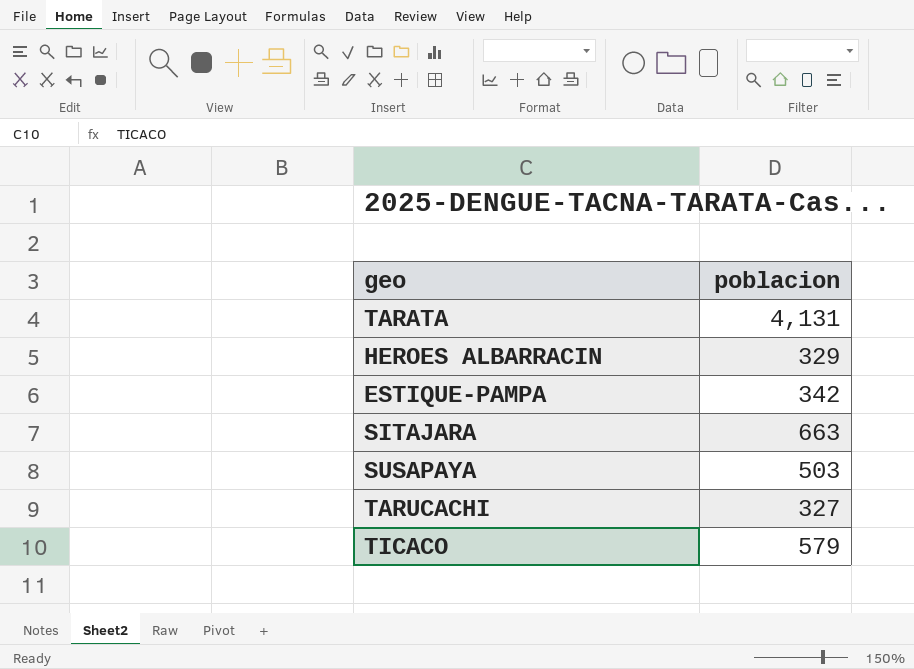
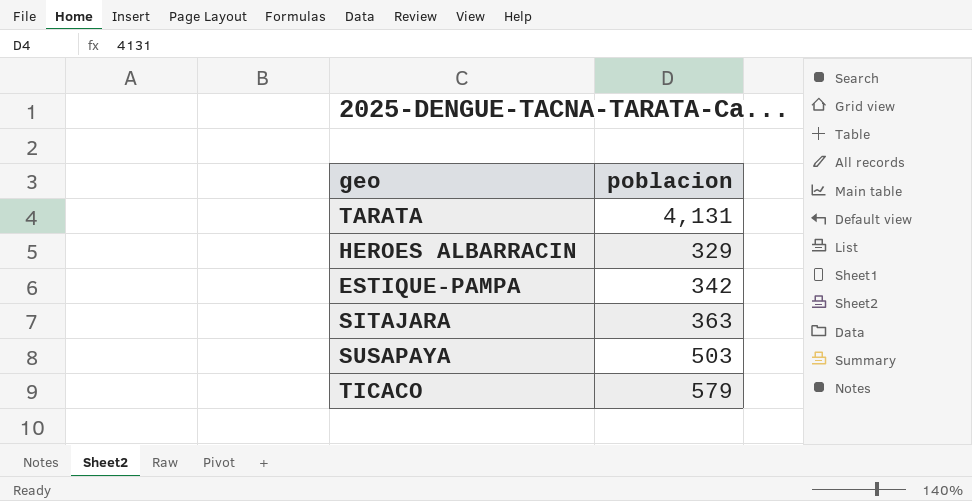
row TARUCACHI: 327 -> none
SITAJARA | poblacion: 663 -> 363

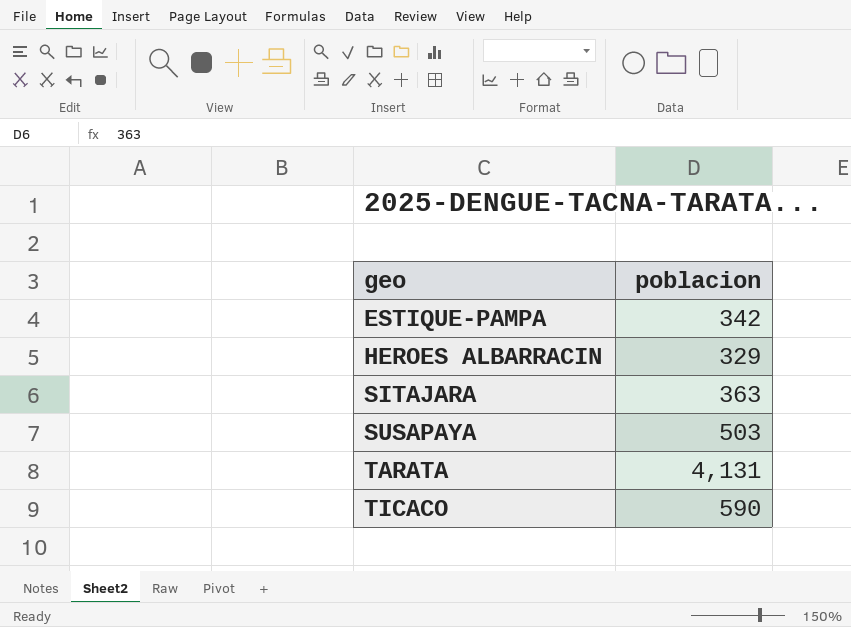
row order: none -> geo ascending
TICACO | poblacion: 579 -> 590

